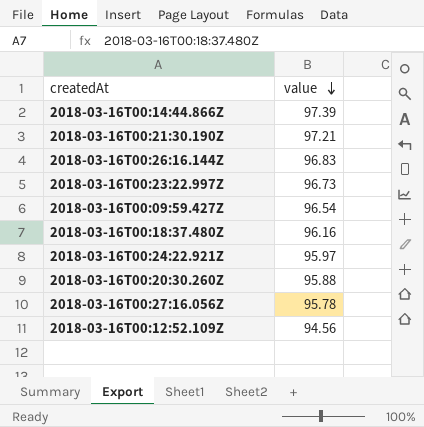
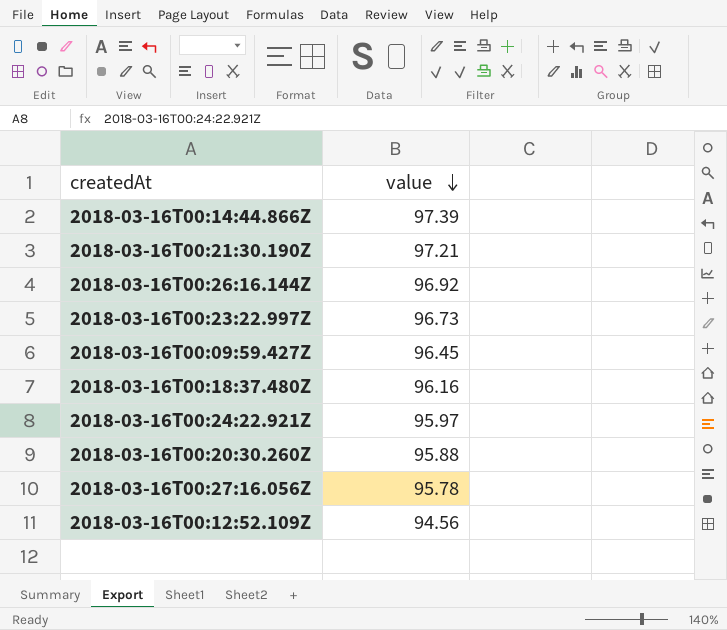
2018-03-16T00:26:16.144Z | value: 96.83 -> 96.92
2018-03-16T00:09:59.427Z | value: 96.54 -> 96.45

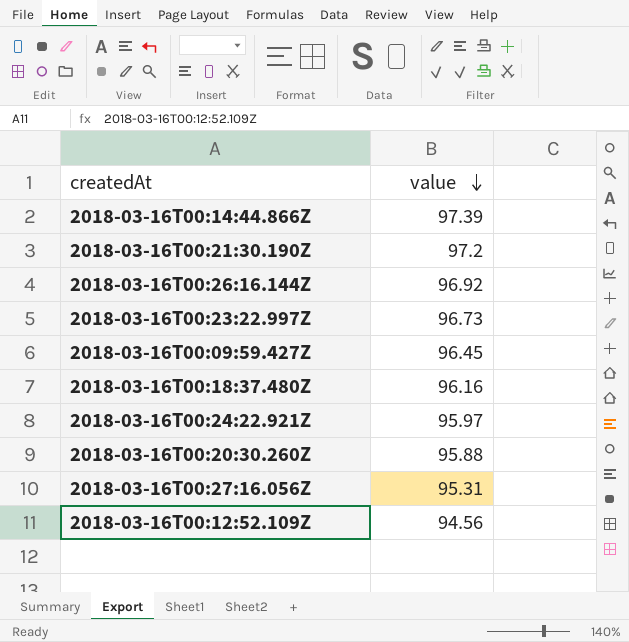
2018-03-16T00:21:30.190Z | value: 97.21 -> 97.2
2018-03-16T00:27:16.056Z | value: 95.78 -> 95.31

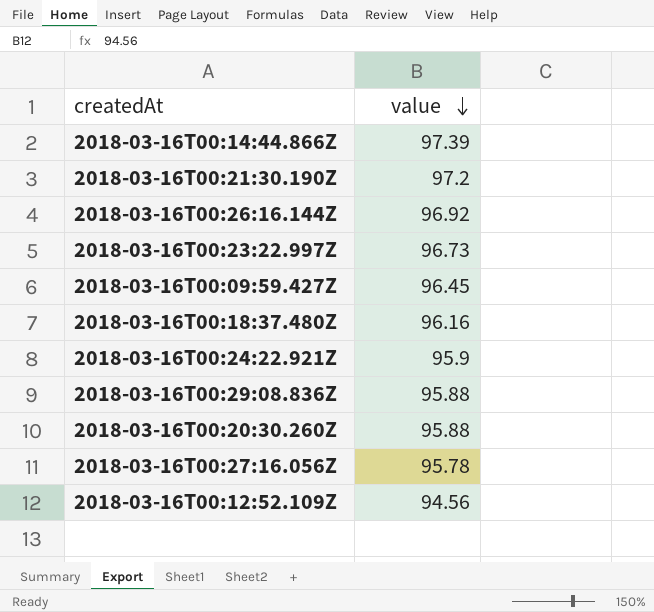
2018-03-16T00:24:22.921Z | value: 95.97 -> 95.9
row 2018-03-16T00:29:08.836Z: none -> 95.88
2018-03-16T00:27:16.056Z | value: 95.31 -> 95.78

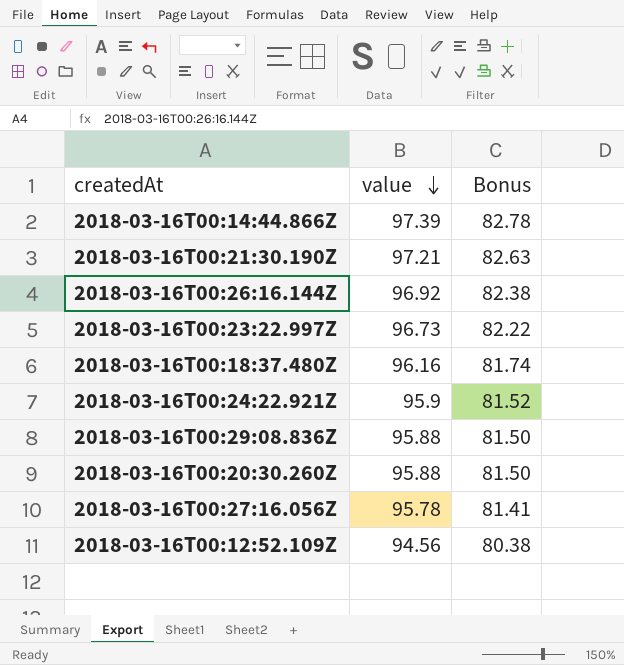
column Bonus | formula: none -> [value] * 0.85
row 2018-03-16T00:09:59.427Z: 96.45 -> none
2018-03-16T00:21:30.190Z | value: 97.2 -> 97.21

